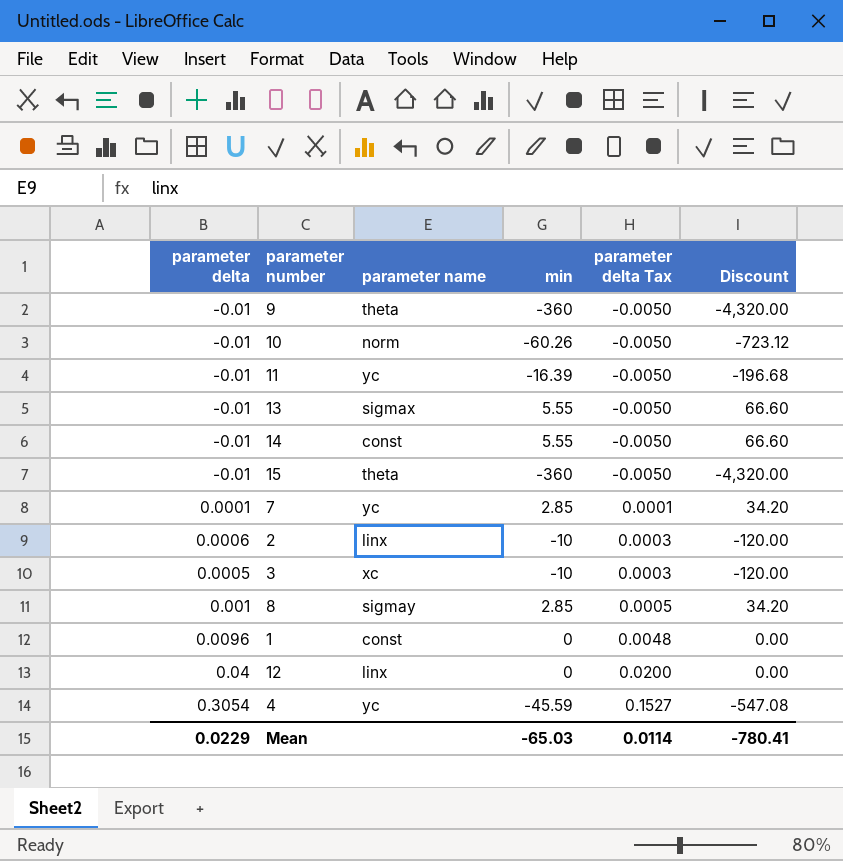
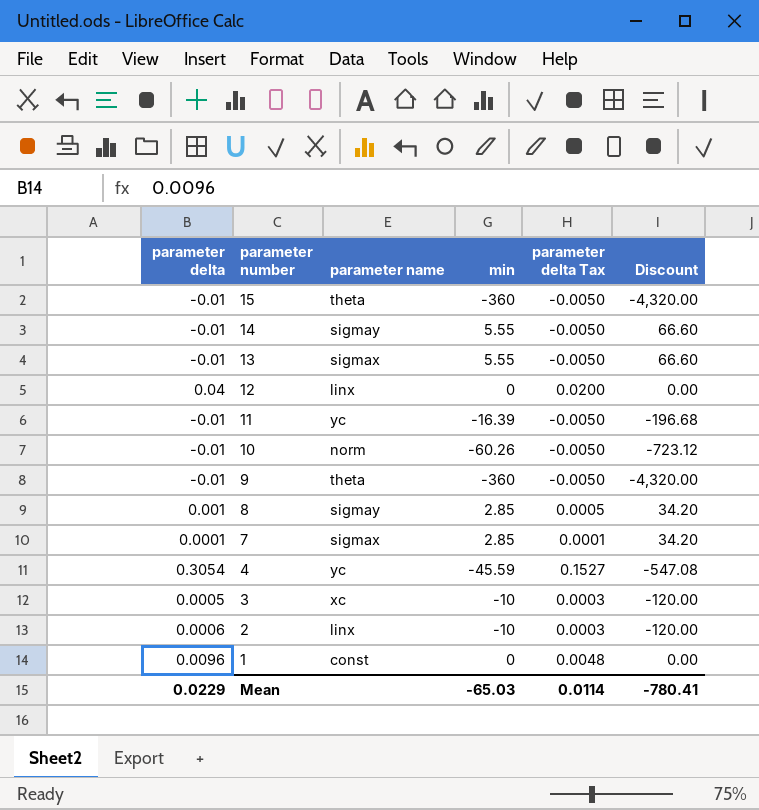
row order: parameter delta Tax ascending -> parameter number descending
14 | parameter name: const -> sigmay
7 | parameter name: yc -> sigmax

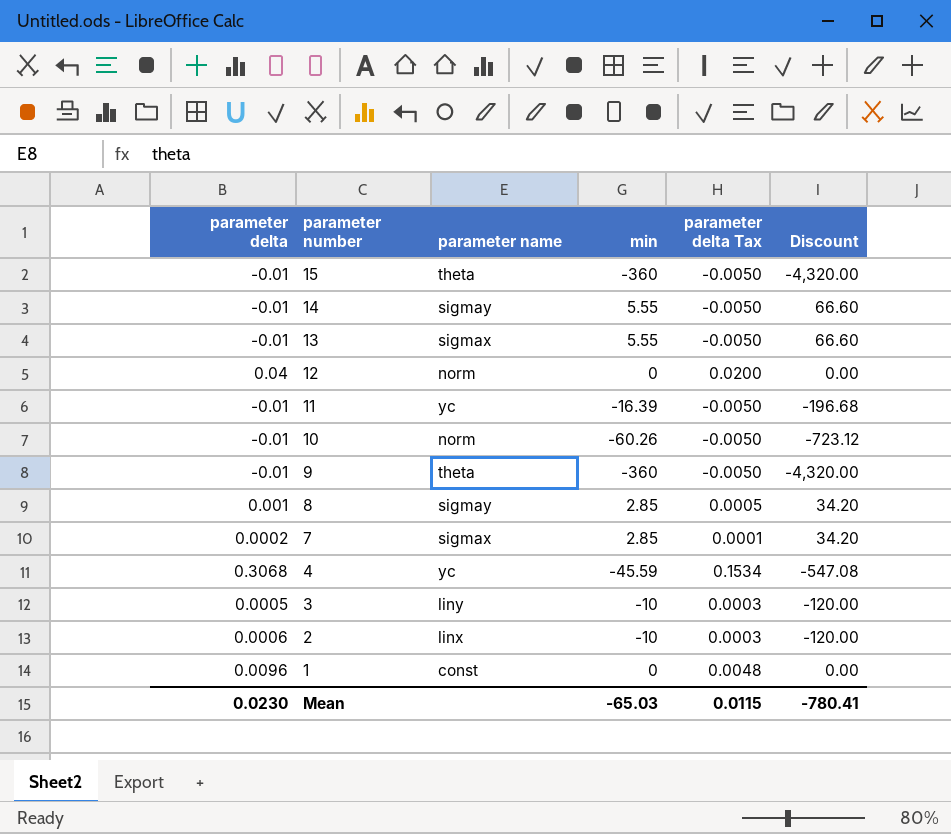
12 | parameter name: linx -> norm
7 | parameter delta: 0.0001 -> 0.0002
4 | parameter delta: 0.3054 -> 0.3068
4 | parameter delta Tax: 0.1527 -> 0.1534
3 | parameter name: xc -> liny
Mean | parameter delta: 0.0229 -> 0.0230
Mean | parameter delta Tax: 0.0114 -> 0.0115

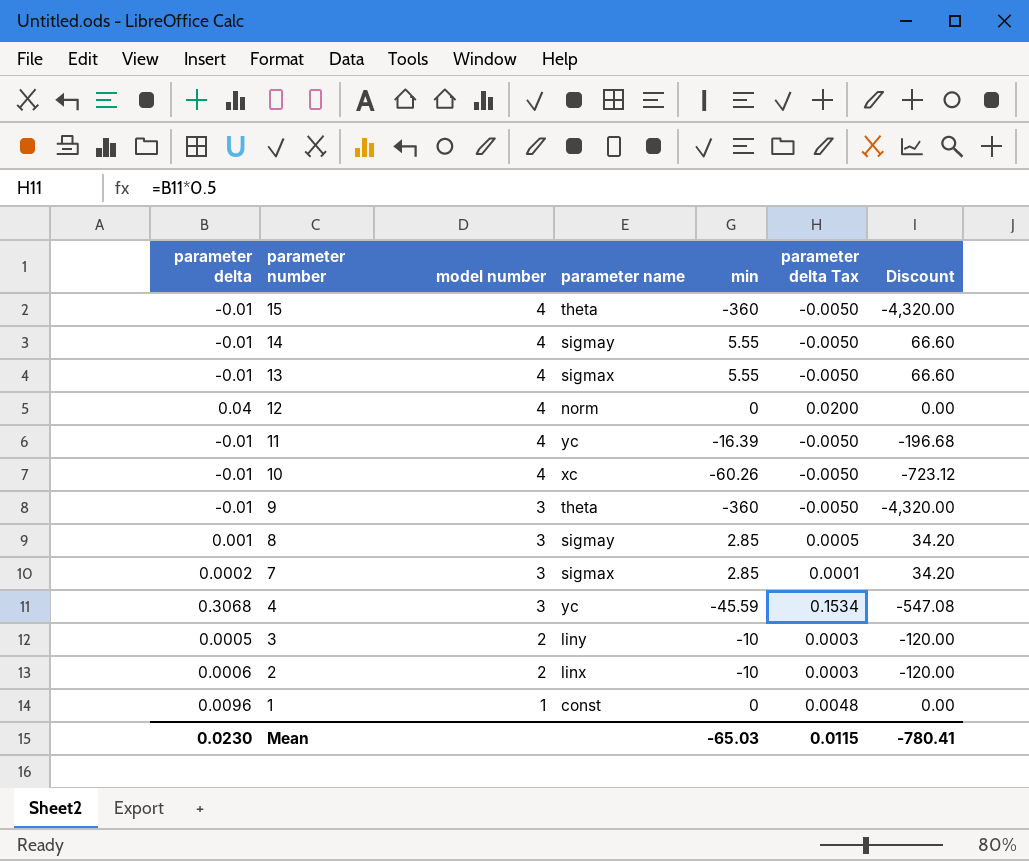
column model number | position: none -> 3
10 | parameter name: norm -> xc

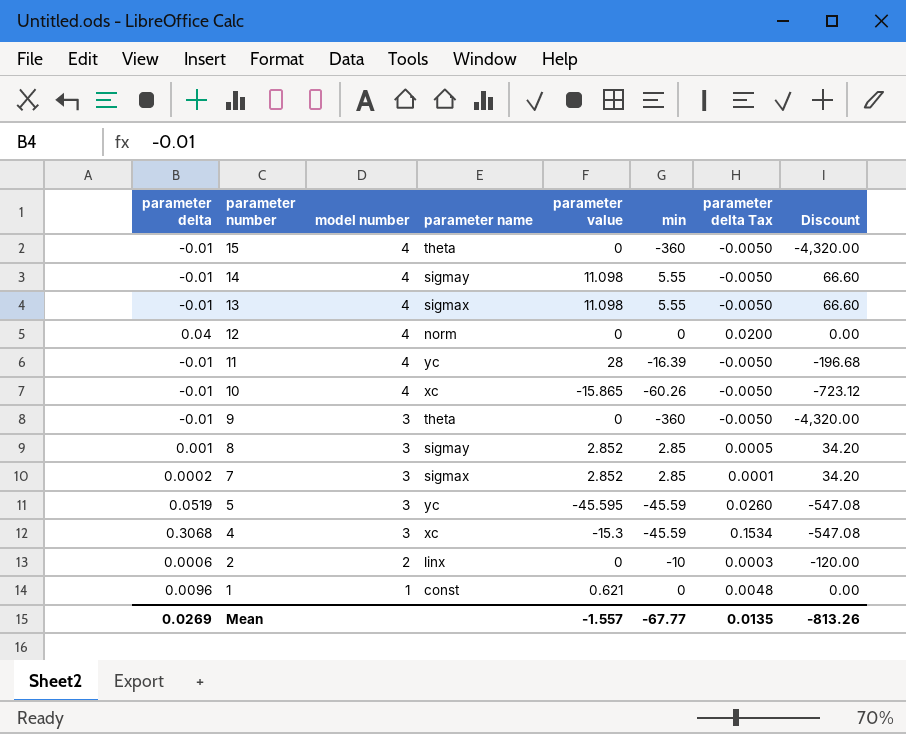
column parameter value | position: none -> 5
row 3: 0.0005 | 2 | liny | -10 | 0.0003 | -120.00 -> none
row 5: none -> 0.0519 | 3 | yc | -45.595 | -45.59 | 0.0260 | -547.08
4 | parameter name: yc -> xc
Mean | parameter delta: 0.0230 -> 0.0269
Mean | min: -65.03 -> -67.77
Mean | parameter delta Tax: 0.0115 -> 0.0135
Mean | Discount: -780.41 -> -813.26

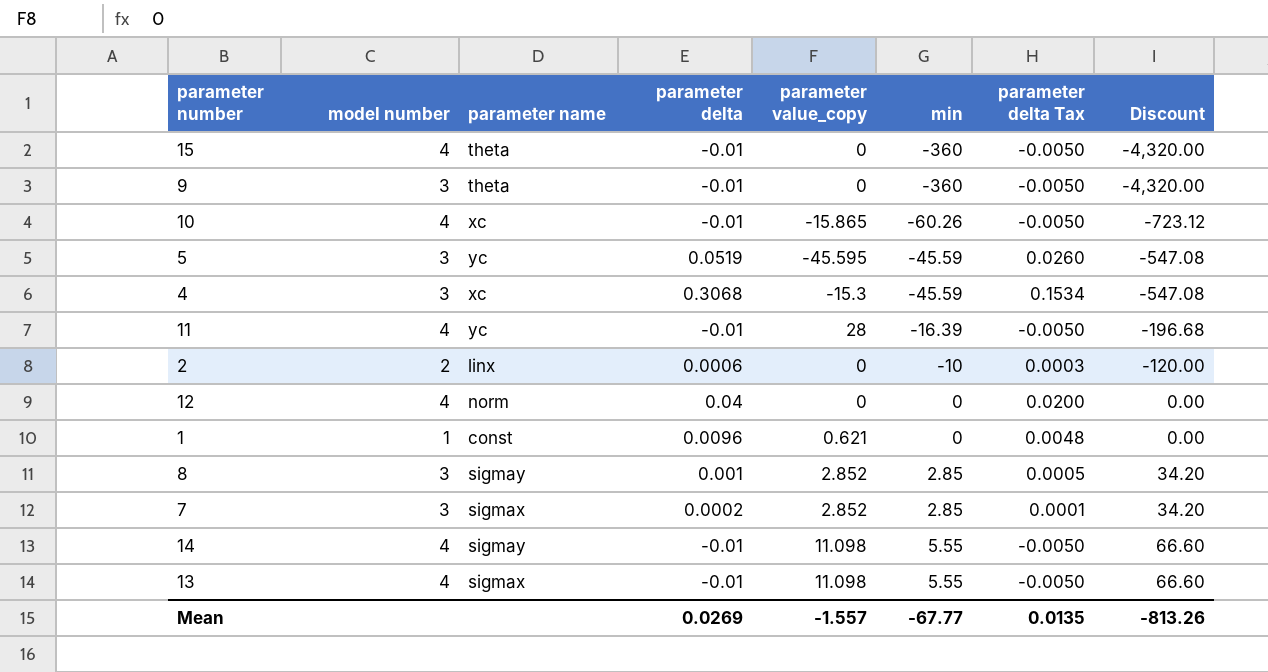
row order: parameter number descending -> min ascending
column parameter delta | position: 1 -> 4
column name: parameter value -> parameter value_copy

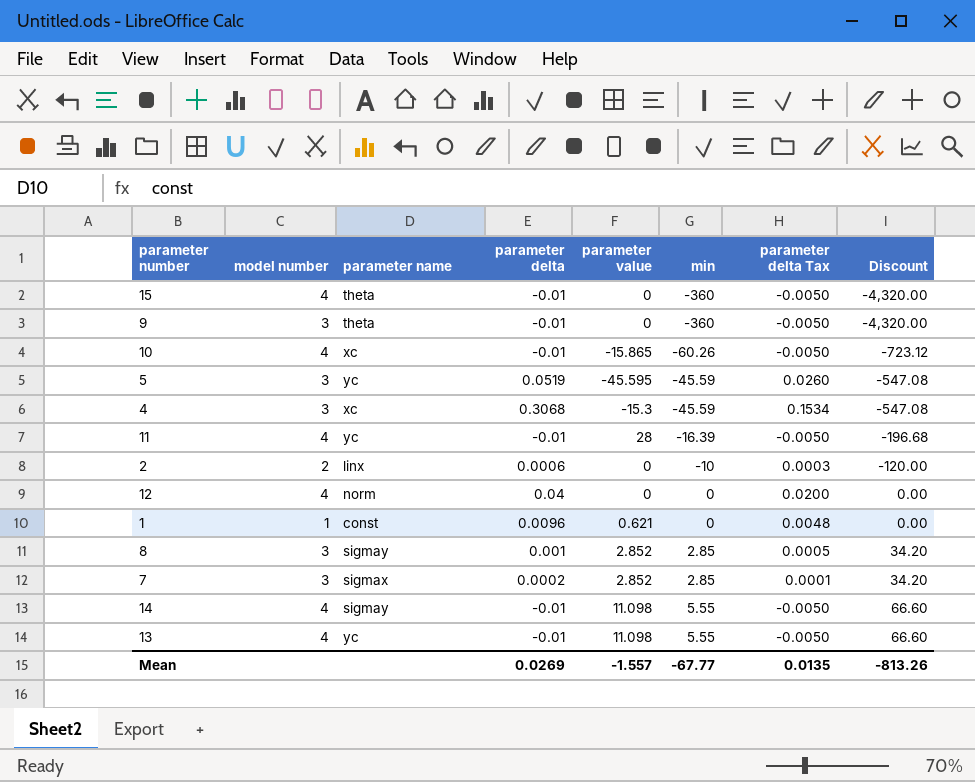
column name: parameter value_copy -> parameter value
13 | parameter name: sigmax -> yc

